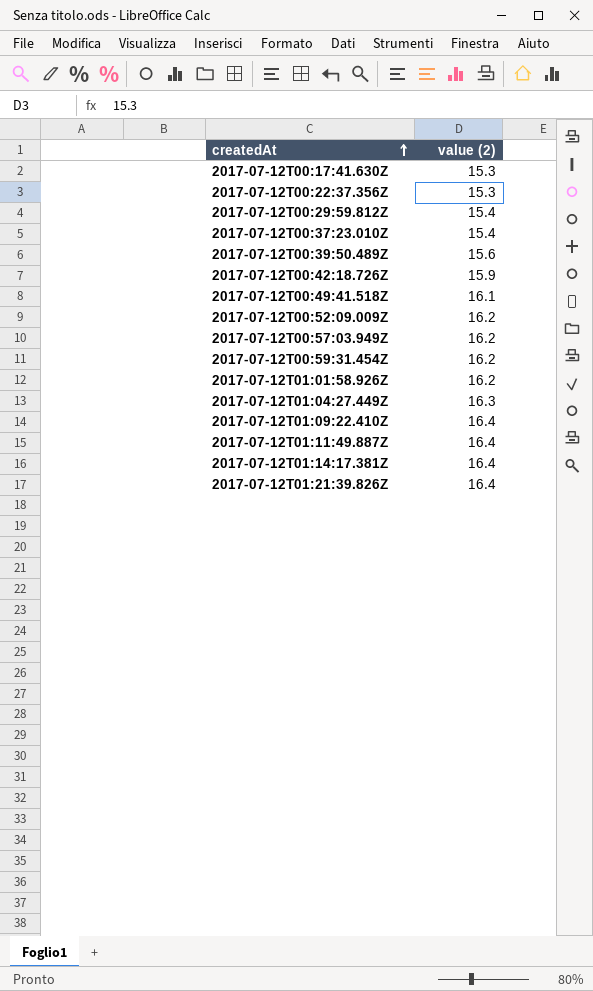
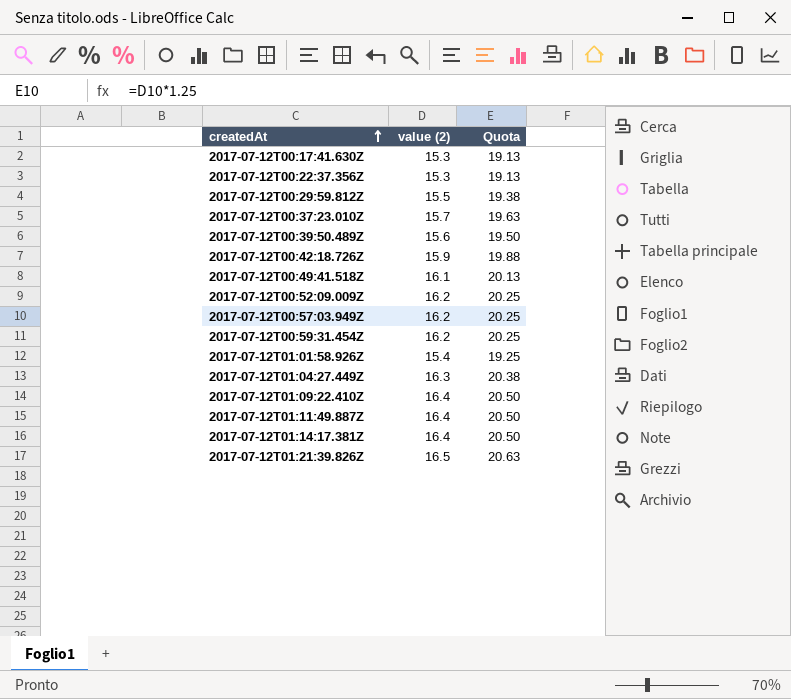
column Quota | formula: none -> [value (2)] * 1.25
2017-07-12T00:29:59.812Z | value (2): 15.4 -> 15.5
2017-07-12T00:37:23.010Z | value (2): 15.4 -> 15.7
2017-07-12T01:01:58.926Z | value (2): 16.2 -> 15.4
2017-07-12T01:21:39.826Z | value (2): 16.4 -> 16.5

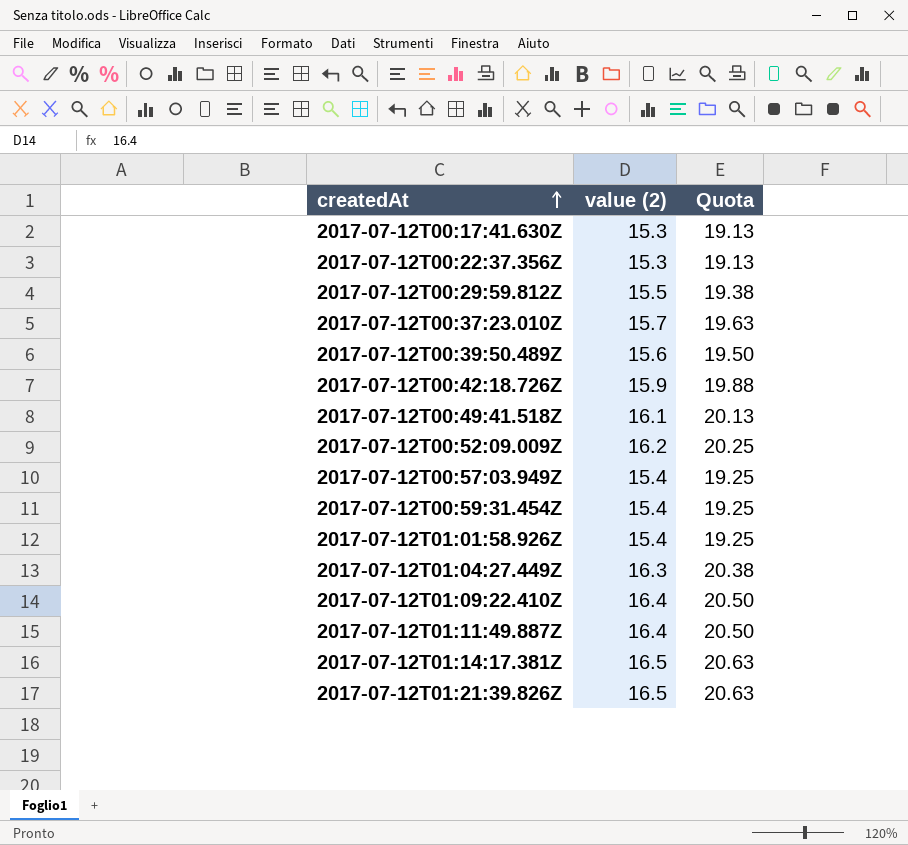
2017-07-12T00:57:03.949Z | value (2): 16.2 -> 15.4
2017-07-12T00:57:03.949Z | Quota: 20.25 -> 19.25
2017-07-12T00:59:31.454Z | value (2): 16.2 -> 15.4
2017-07-12T00:59:31.454Z | Quota: 20.25 -> 19.25
2017-07-12T01:14:17.381Z | value (2): 16.4 -> 16.5
2017-07-12T01:14:17.381Z | Quota: 20.50 -> 20.63

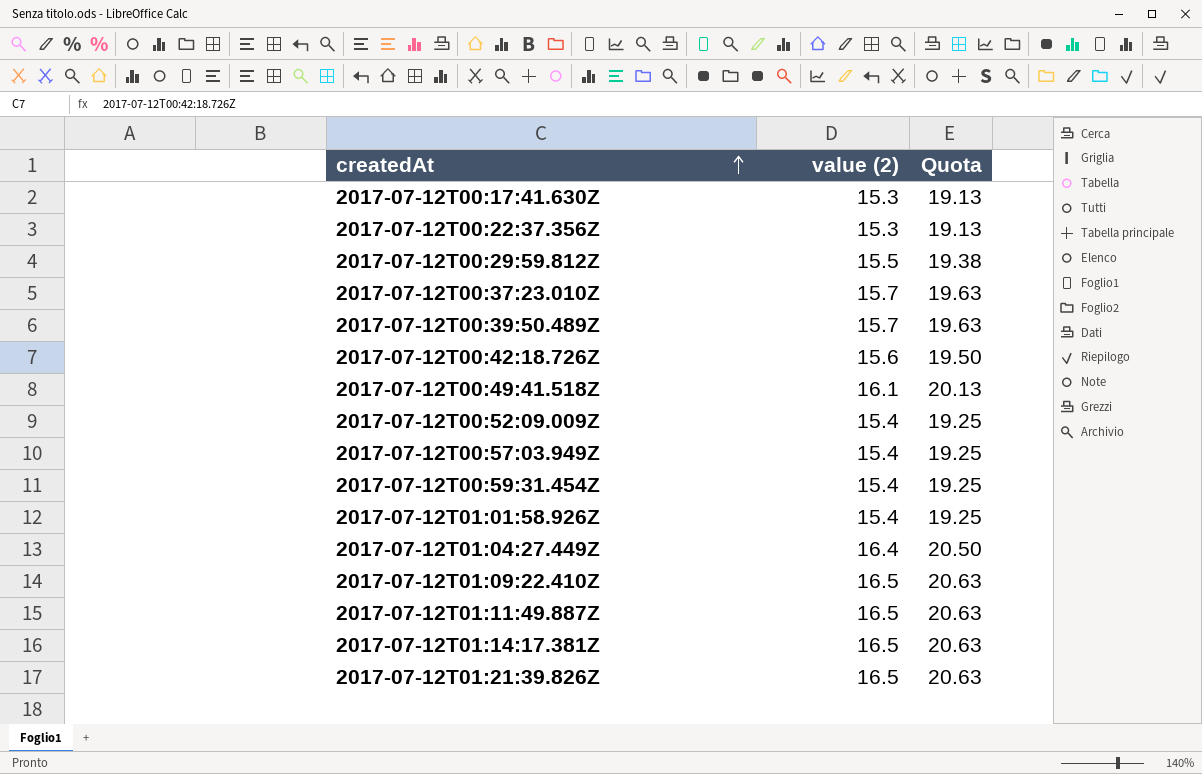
2017-07-12T00:39:50.489Z | value (2): 15.6 -> 15.7
2017-07-12T00:39:50.489Z | Quota: 19.50 -> 19.63
2017-07-12T00:42:18.726Z | value (2): 15.9 -> 15.6
2017-07-12T00:42:18.726Z | Quota: 19.88 -> 19.50
2017-07-12T00:52:09.009Z | value (2): 16.2 -> 15.4
2017-07-12T00:52:09.009Z | Quota: 20.25 -> 19.25
2017-07-12T01:04:27.449Z | value (2): 16.3 -> 16.4
2017-07-12T01:04:27.449Z | Quota: 20.38 -> 20.50
2017-07-12T01:09:22.410Z | value (2): 16.4 -> 16.5
2017-07-12T01:09:22.410Z | Quota: 20.50 -> 20.63
2017-07-12T01:11:49.887Z | value (2): 16.4 -> 16.5
2017-07-12T01:11:49.887Z | Quota: 20.50 -> 20.63

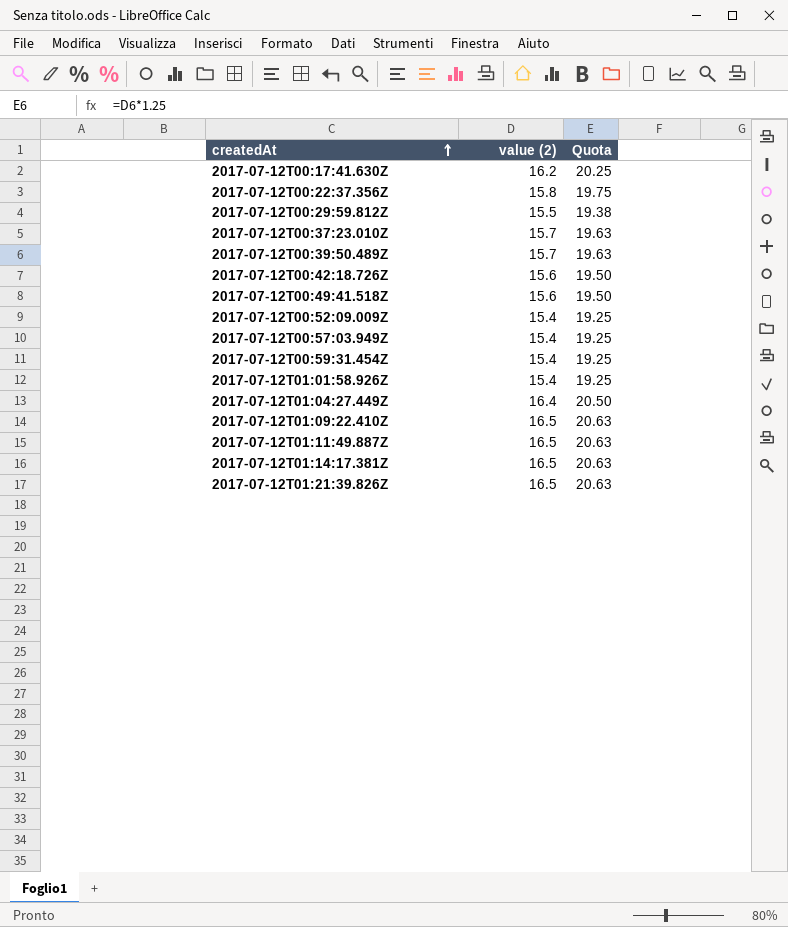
2017-07-12T00:17:41.630Z | value (2): 15.3 -> 16.2
2017-07-12T00:17:41.630Z | Quota: 19.13 -> 20.25
2017-07-12T00:22:37.356Z | value (2): 15.3 -> 15.8
2017-07-12T00:22:37.356Z | Quota: 19.13 -> 19.75
2017-07-12T00:49:41.518Z | value (2): 16.1 -> 15.6
2017-07-12T00:49:41.518Z | Quota: 20.13 -> 19.50

